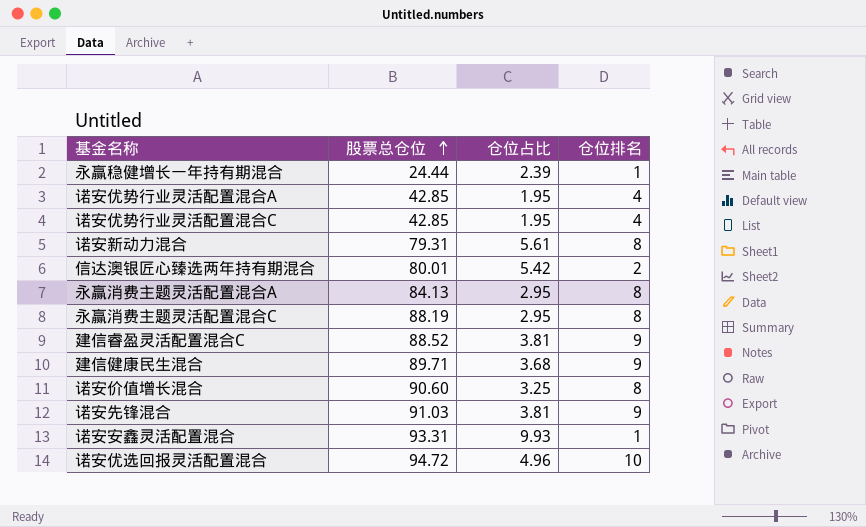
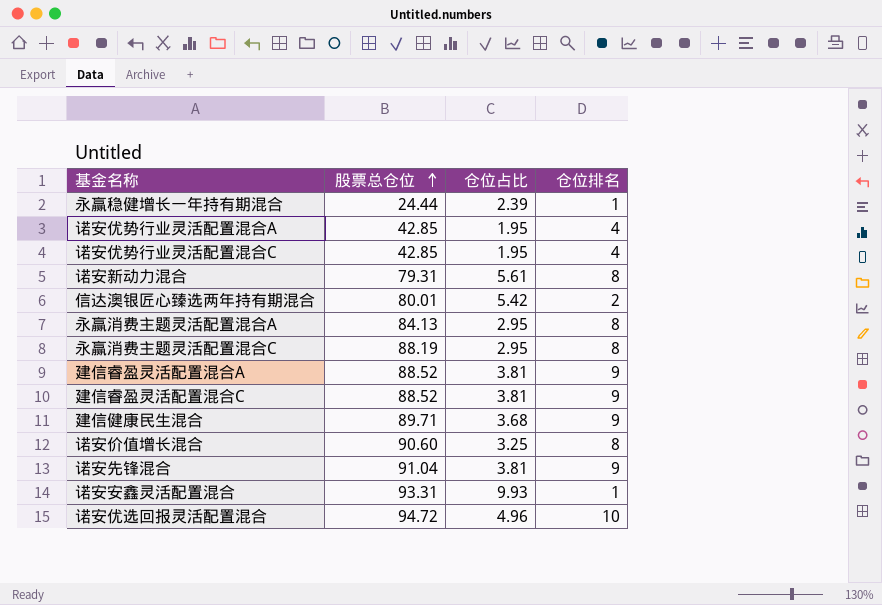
row 建信睿盈灵活配置混合A: none -> 88.52 | 3.81 | 9
诺安先锋混合 | 股票总仓位: 91.03 -> 91.04

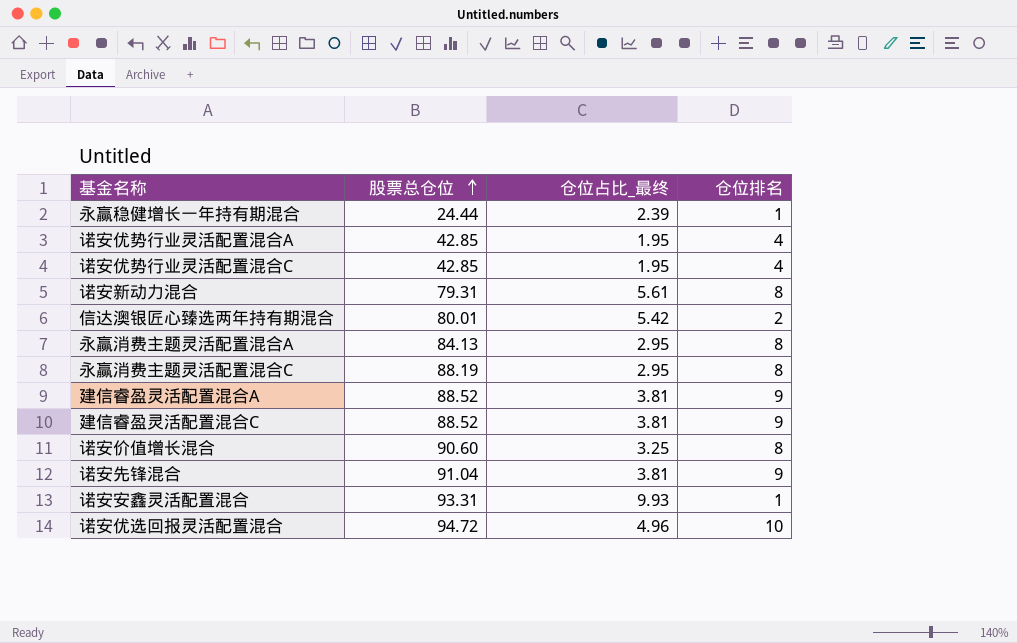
column name: 仓位占比 -> 仓位占比_最终
row 建信健康民生混合: 89.71 | 3.68 | 9 -> none

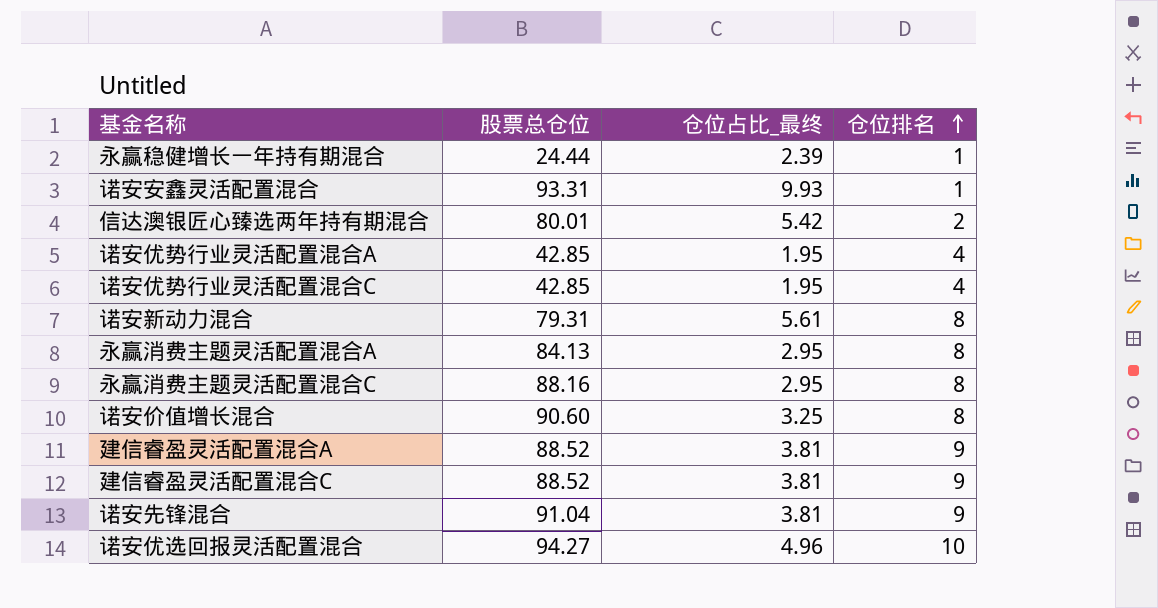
row order: 股票总仓位 ascending -> 仓位排名 ascending
永赢消费主题灵活配置混合C | 股票总仓位: 88.19 -> 88.16
诺安优选回报灵活配置混合 | 股票总仓位: 94.72 -> 94.27

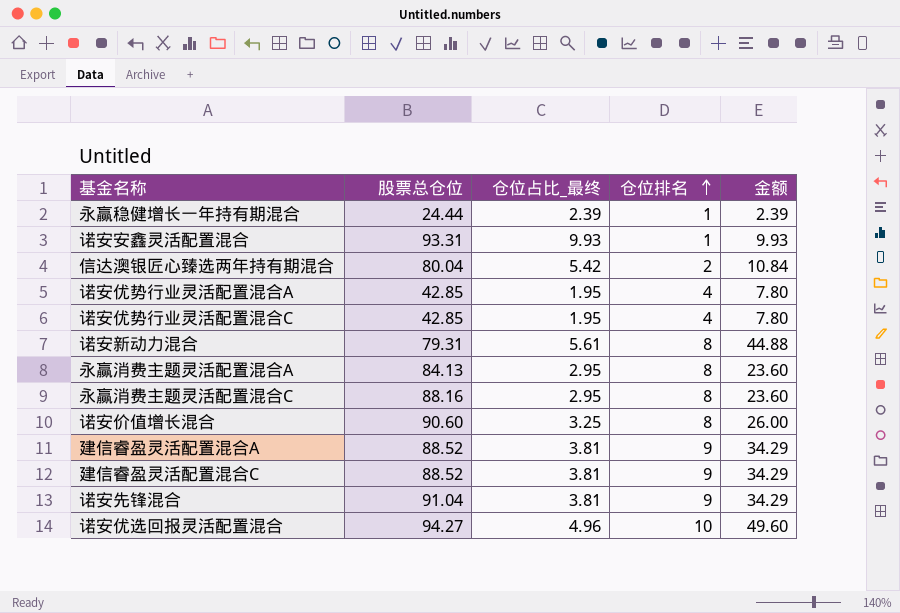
column 金额 | formula: none -> [仓位占比_最终] * [仓位排名]
信达澳银匠心臻选两年持有期混合 | 股票总仓位: 80.01 -> 80.04

